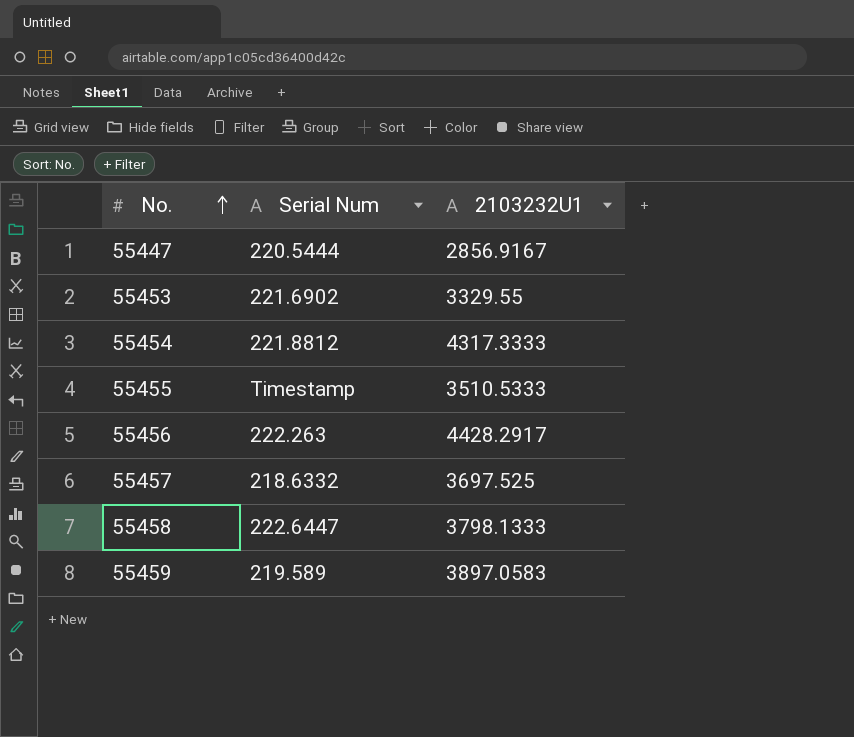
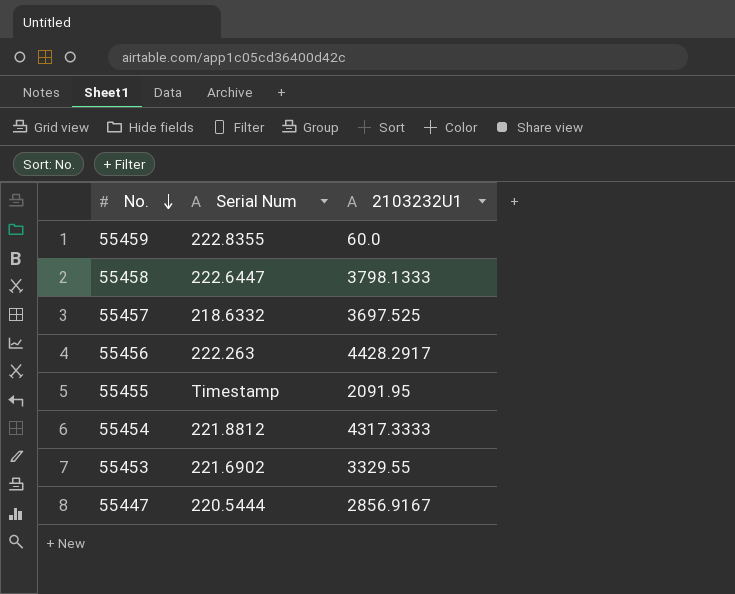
row order: No. ascending -> No. descending
55459 | Serial Num: 219.589 -> 222.8355
55459 | 2103232U1: 3897.0583 -> 60.0
55455 | 2103232U1: 3510.5333 -> 2091.95

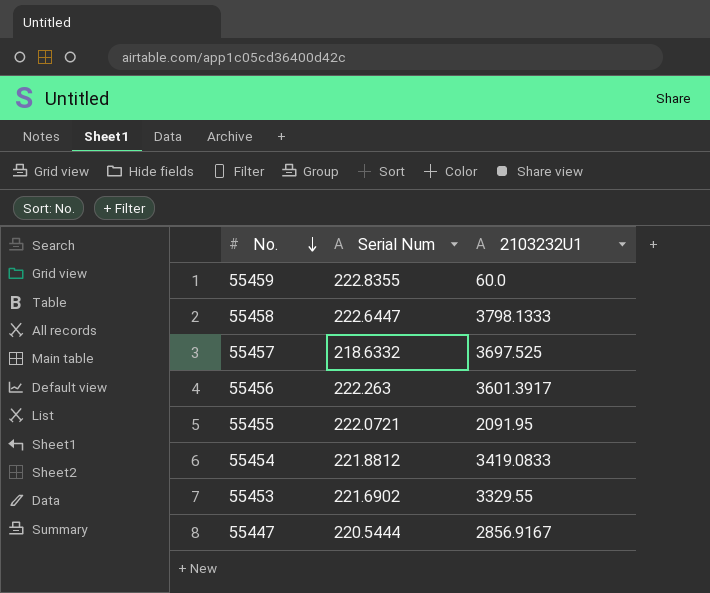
55456 | 2103232U1: 4428.2917 -> 3601.3917
55455 | Serial Num: Timestamp -> 222.0721
55454 | 2103232U1: 4317.3333 -> 3419.0833

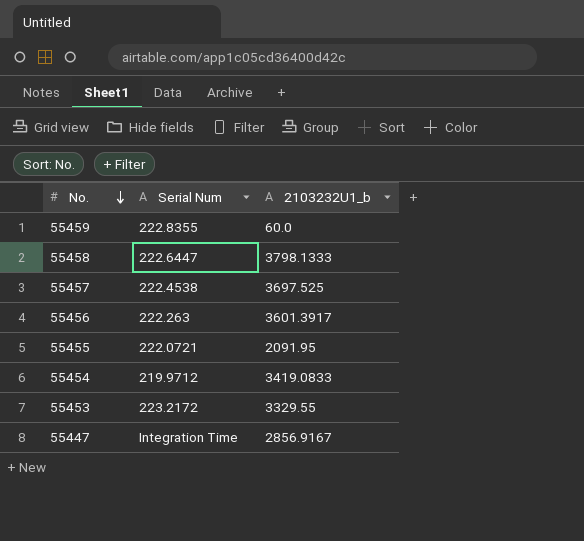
column name: 2103232U1 -> 2103232U1_b
55457 | Serial Num: 218.6332 -> 222.4538
55454 | Serial Num: 221.8812 -> 219.9712
55453 | Serial Num: 221.6902 -> 223.2172
55447 | Serial Num: 220.5444 -> Integration Time

